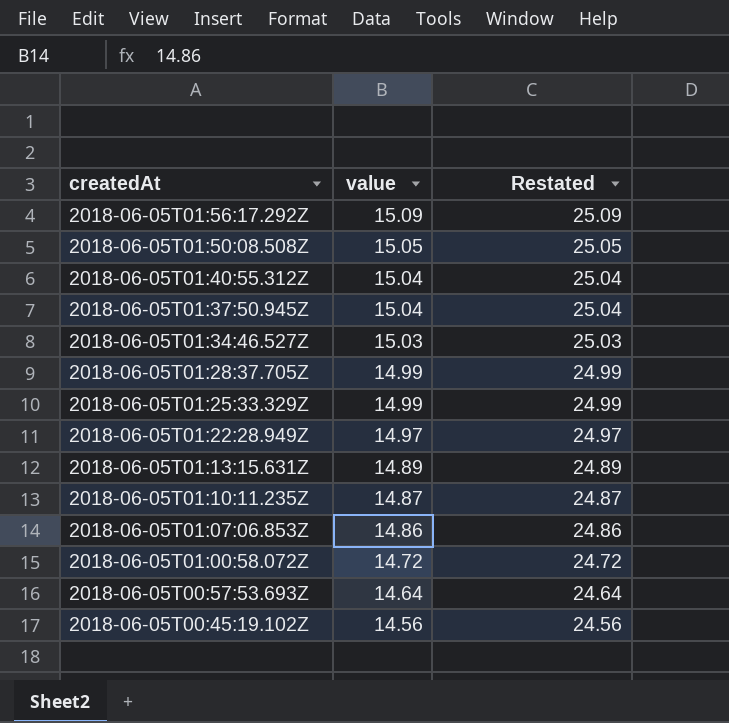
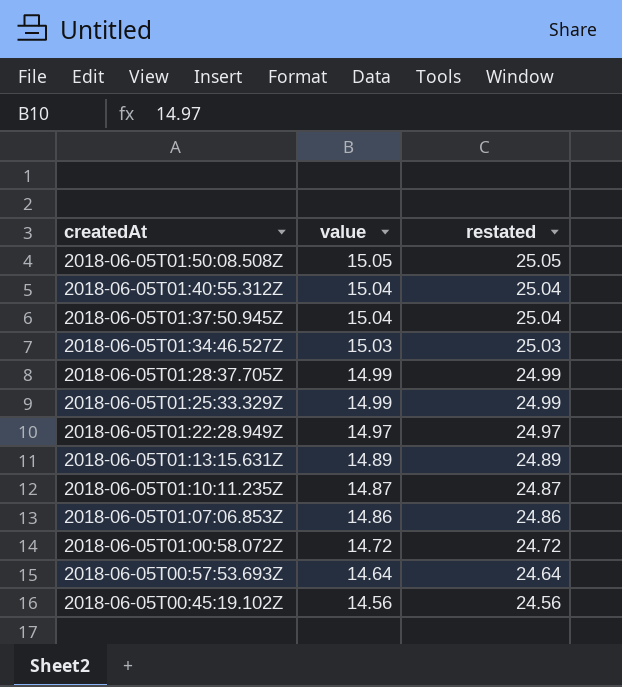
column name: Restated -> restated
row 2018-06-05T01:56:17.292Z: 15.09 | 25.09 -> none

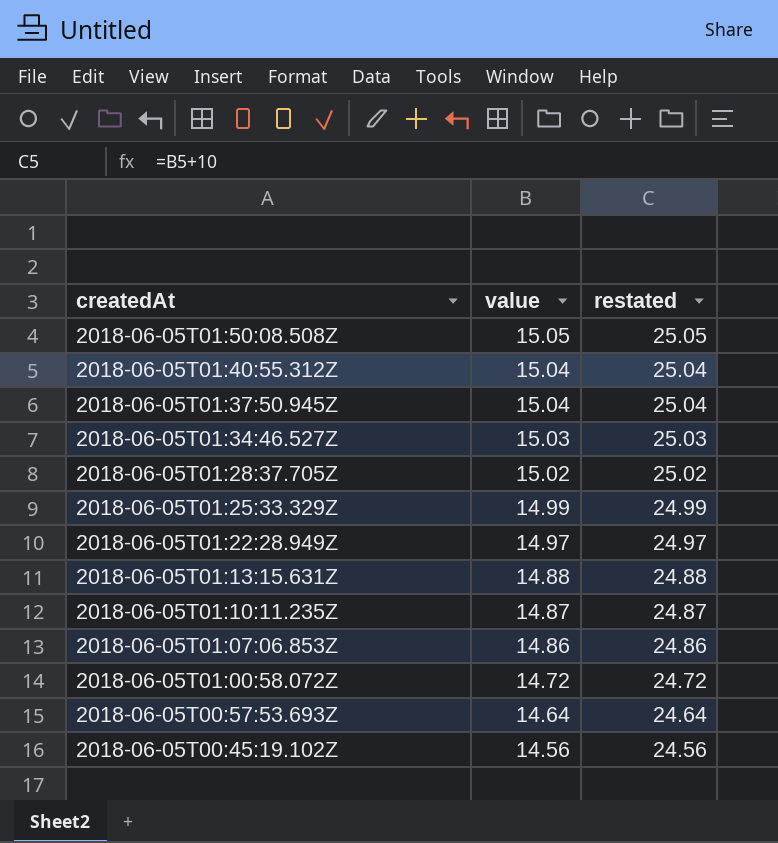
2018-06-05T01:28:37.705Z | value: 14.99 -> 15.02
2018-06-05T01:28:37.705Z | restated: 24.99 -> 25.02
2018-06-05T01:13:15.631Z | value: 14.89 -> 14.88
2018-06-05T01:13:15.631Z | restated: 24.89 -> 24.88

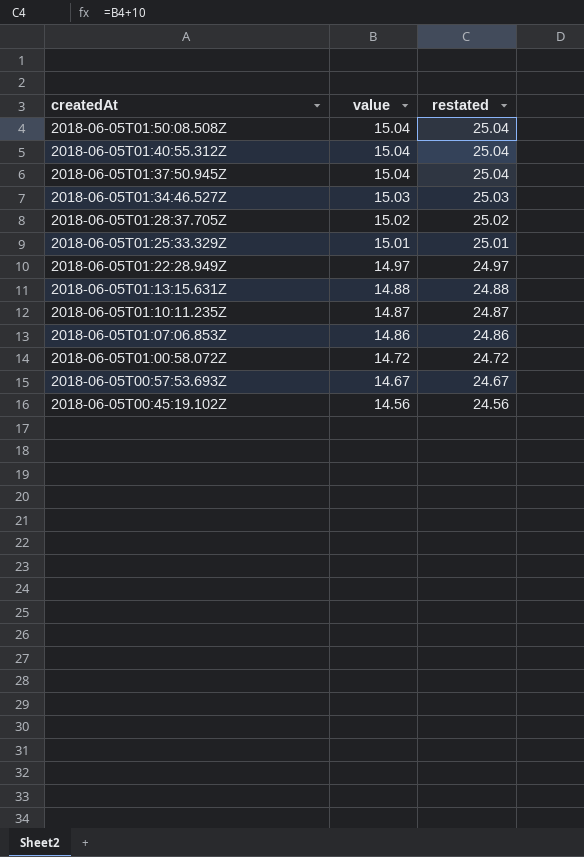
2018-06-05T01:50:08.508Z | value: 15.05 -> 15.04
2018-06-05T01:50:08.508Z | restated: 25.05 -> 25.04
2018-06-05T01:25:33.329Z | value: 14.99 -> 15.01
2018-06-05T01:25:33.329Z | restated: 24.99 -> 25.01
2018-06-05T00:57:53.693Z | value: 14.64 -> 14.67
2018-06-05T00:57:53.693Z | restated: 24.64 -> 24.67

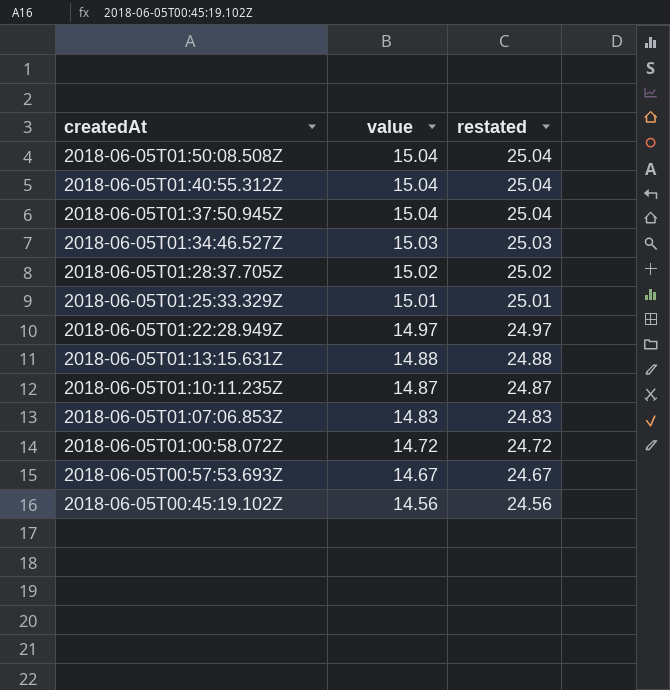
2018-06-05T01:07:06.853Z | value: 14.86 -> 14.83
2018-06-05T01:07:06.853Z | restated: 24.86 -> 24.83

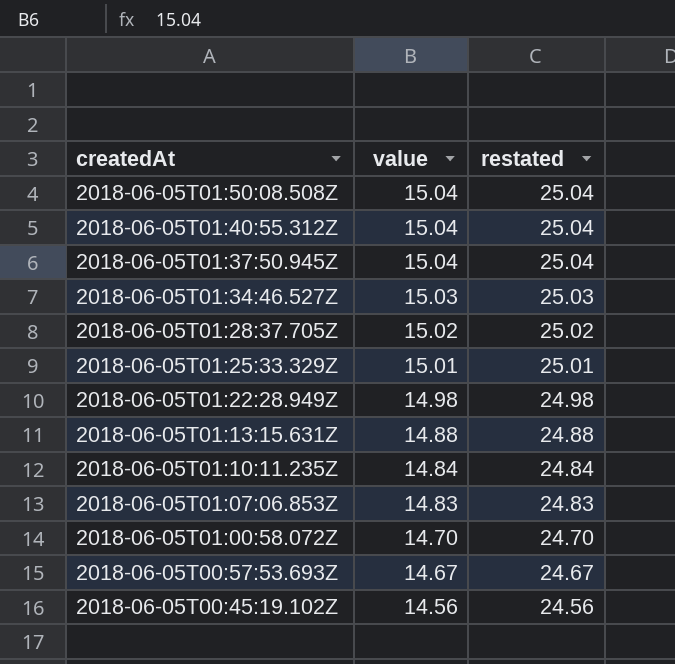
2018-06-05T01:22:28.949Z | value: 14.97 -> 14.98
2018-06-05T01:22:28.949Z | restated: 24.97 -> 24.98
2018-06-05T01:10:11.235Z | value: 14.87 -> 14.84
2018-06-05T01:10:11.235Z | restated: 24.87 -> 24.84
2018-06-05T01:00:58.072Z | value: 14.72 -> 14.70
2018-06-05T01:00:58.072Z | restated: 24.72 -> 24.70

